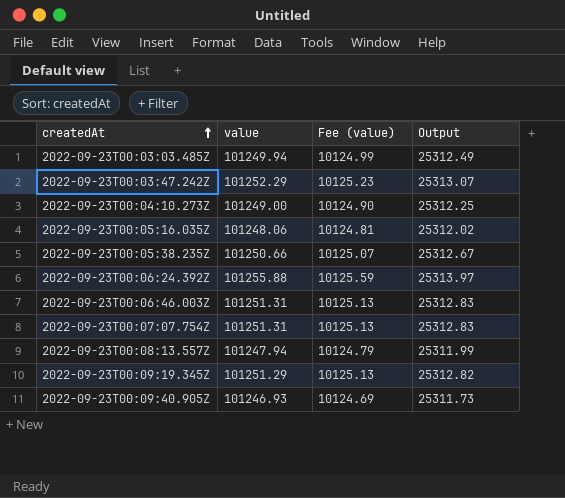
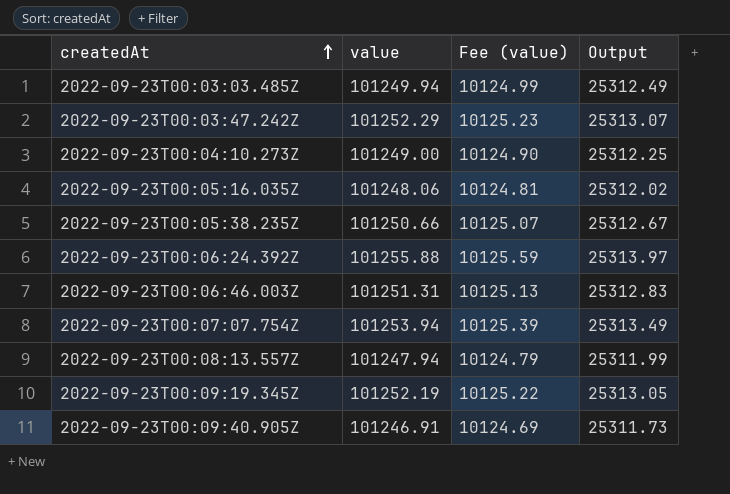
2022-09-23T00:07:07.754Z | value: 101251.31 -> 101253.94
2022-09-23T00:07:07.754Z | Fee (value): 10125.13 -> 10125.39
2022-09-23T00:07:07.754Z | Output: 25312.83 -> 25313.49
2022-09-23T00:09:19.345Z | value: 101251.29 -> 101252.19
2022-09-23T00:09:19.345Z | Fee (value): 10125.13 -> 10125.22
2022-09-23T00:09:19.345Z | Output: 25312.82 -> 25313.05
2022-09-23T00:09:40.905Z | value: 101246.93 -> 101246.91

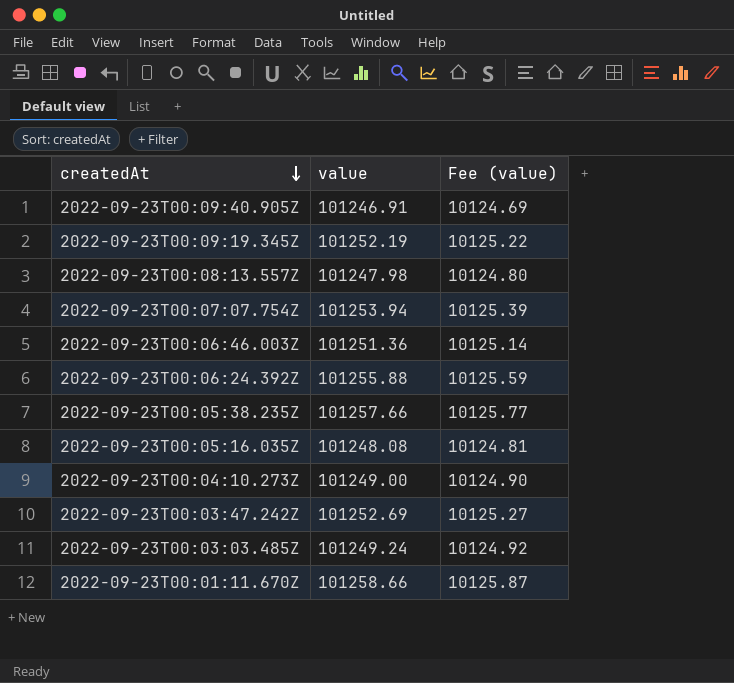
row order: createdAt ascending -> createdAt descending
column Output | formula: [value] * 0.25 -> none
2022-09-23T00:08:13.557Z | value: 101247.94 -> 101247.98
2022-09-23T00:08:13.557Z | Fee (value): 10124.79 -> 10124.80
2022-09-23T00:06:46.003Z | value: 101251.31 -> 101251.36
2022-09-23T00:06:46.003Z | Fee (value): 10125.13 -> 10125.14
2022-09-23T00:05:38.235Z | value: 101250.66 -> 101257.66
2022-09-23T00:05:38.235Z | Fee (value): 10125.07 -> 10125.77
2022-09-23T00:05:16.035Z | value: 101248.06 -> 101248.08
2022-09-23T00:03:47.242Z | value: 101252.29 -> 101252.69
2022-09-23T00:03:47.242Z | Fee (value): 10125.23 -> 10125.27
2022-09-23T00:03:03.485Z | value: 101249.94 -> 101249.24
2022-09-23T00:03:03.485Z | Fee (value): 10124.99 -> 10124.92
row 2022-09-23T00:01:11.670Z: none -> 101258.66 | 10125.87

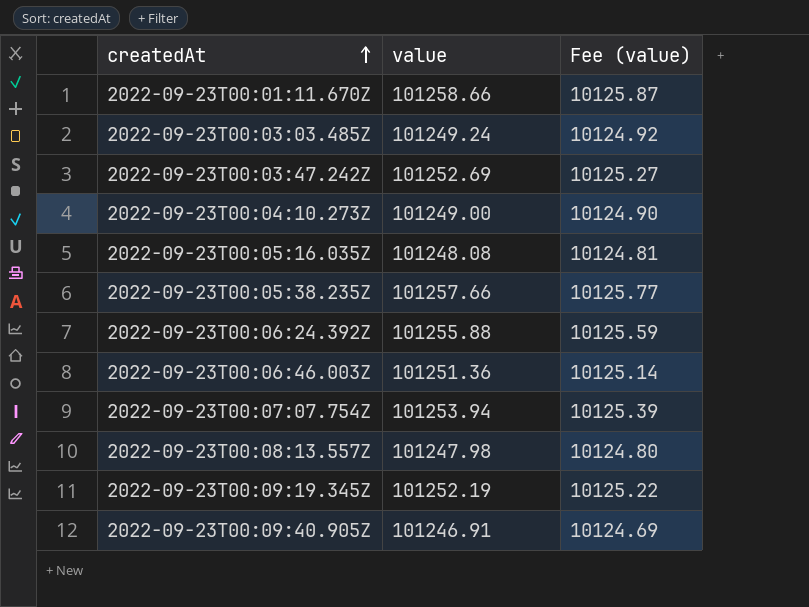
row order: createdAt descending -> createdAt ascending

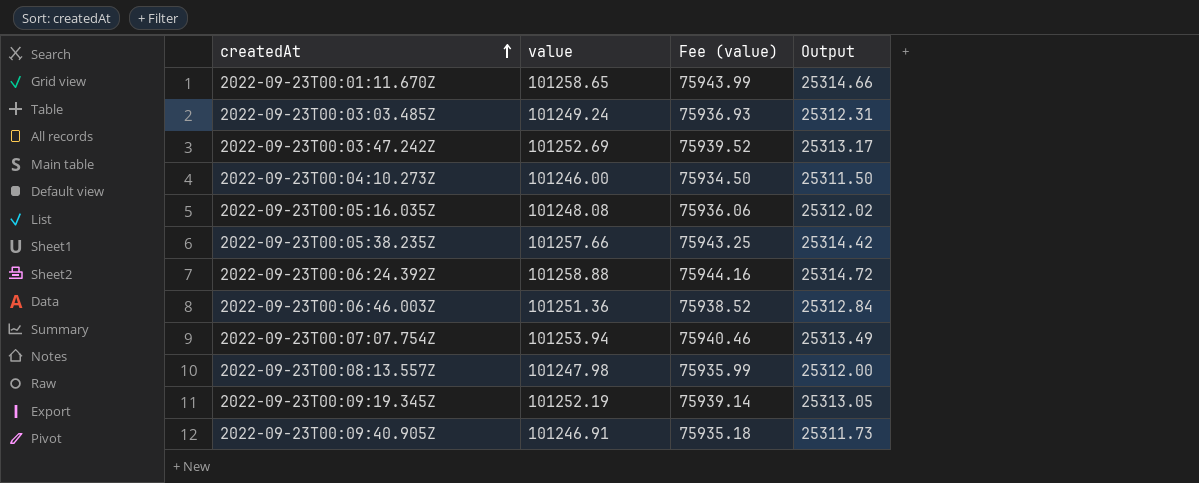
column Fee (value) | formula: [value] * 0.1 -> [value] * 0.75
column Output | formula: none -> [value] * 0.25
2022-09-23T00:01:11.670Z | value: 101258.66 -> 101258.65
2022-09-23T00:04:10.273Z | value: 101249.00 -> 101246.00
2022-09-23T00:06:24.392Z | value: 101255.88 -> 101258.88

